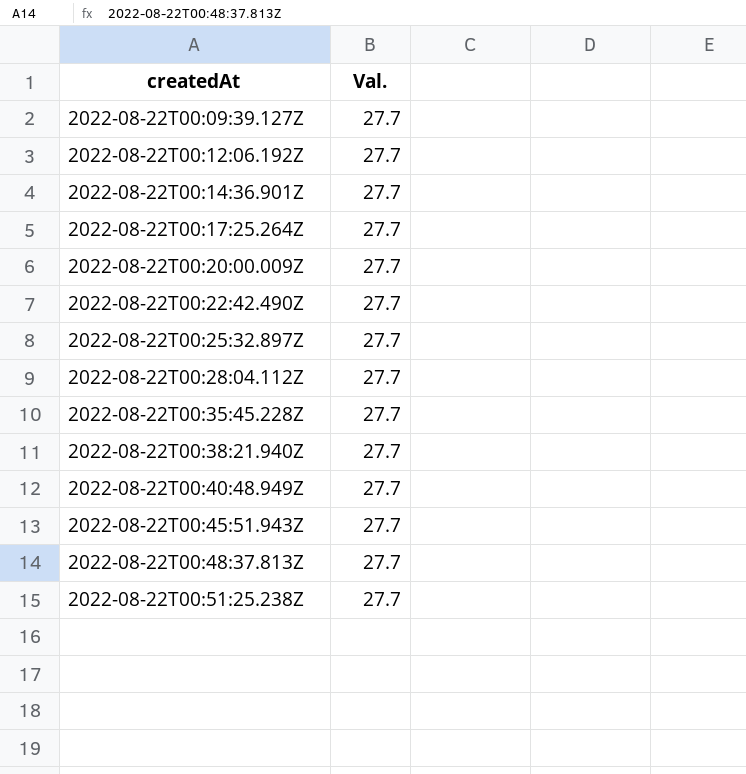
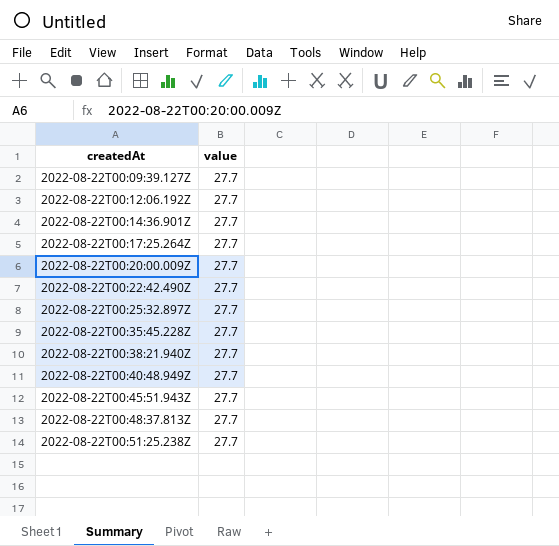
column name: Val. -> value
row 2022-08-22T00:28:04.112Z: 27.7 -> none

